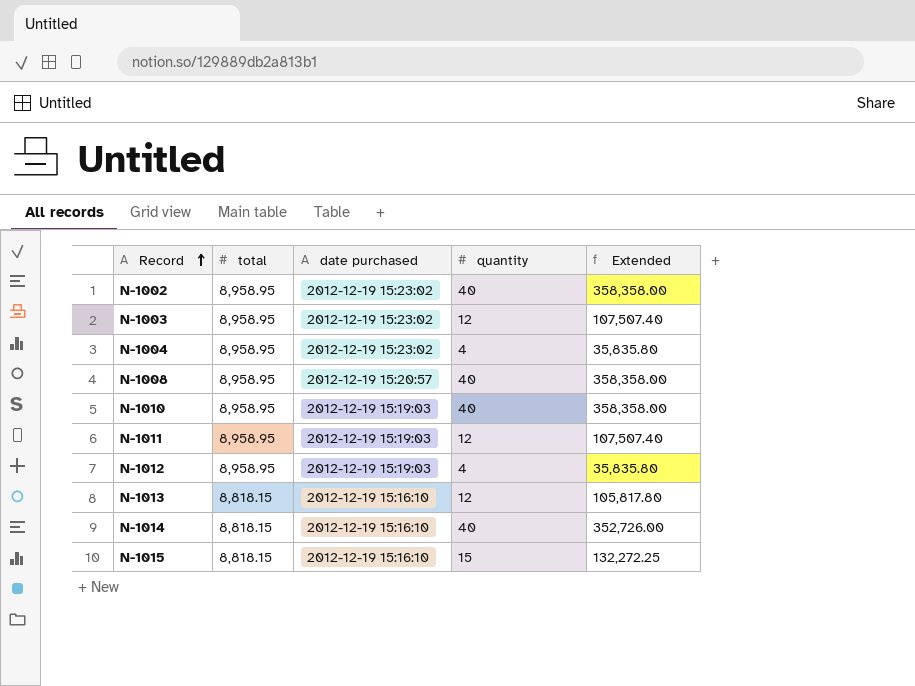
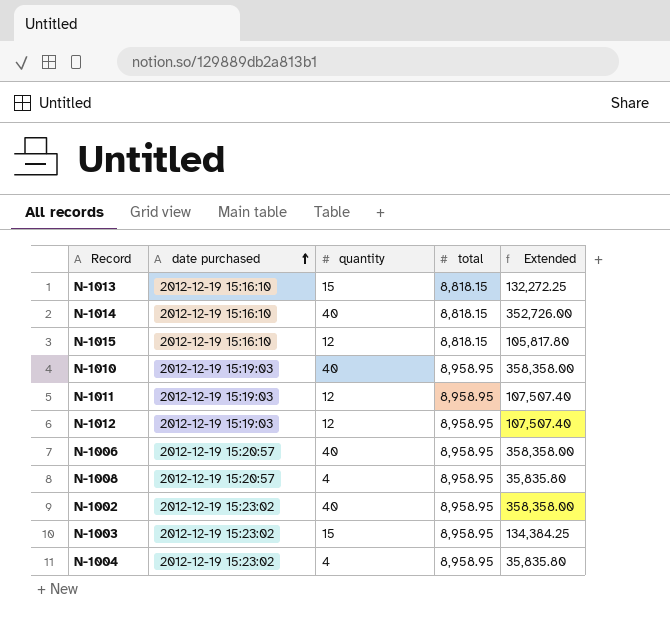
row order: Record ascending -> date purchased ascending
column total | position: 2 -> 4
N-1013 | quantity: 12 -> 15
N-1013 | Extended: 105,817.80 -> 132,272.25
N-1015 | quantity: 15 -> 12
N-1015 | Extended: 132,272.25 -> 105,817.80
N-1012 | quantity: 4 -> 12
N-1012 | Extended: 35,835.80 -> 107,507.40
row N-1006: none -> 2012-12-19 15:20:57 | 40 | 8,958.95 | 358,358.00
N-1008 | quantity: 40 -> 4
N-1008 | Extended: 358,358.00 -> 35,835.80
N-1003 | quantity: 12 -> 15
N-1003 | Extended: 107,507.40 -> 134,384.25

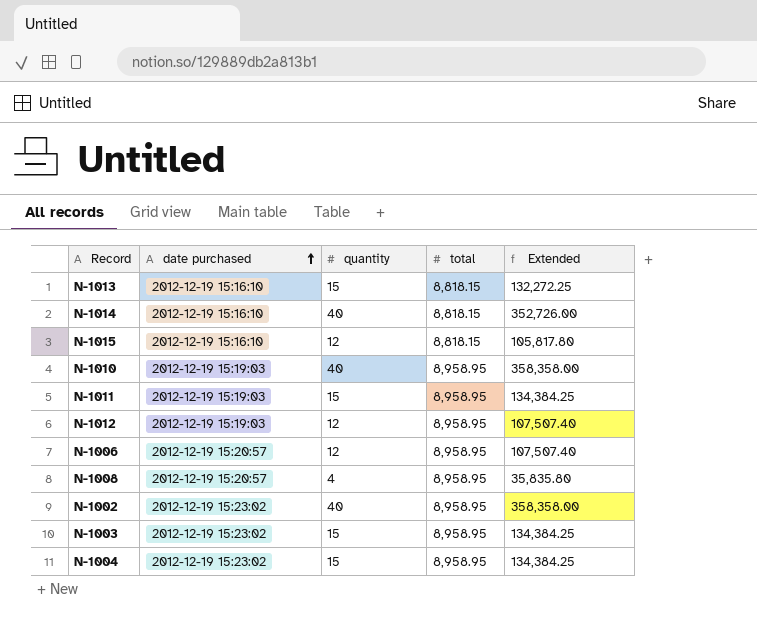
N-1011 | quantity: 12 -> 15
N-1011 | Extended: 107,507.40 -> 134,384.25
N-1006 | quantity: 40 -> 12
N-1006 | Extended: 358,358.00 -> 107,507.40
N-1004 | quantity: 4 -> 15
N-1004 | Extended: 35,835.80 -> 134,384.25

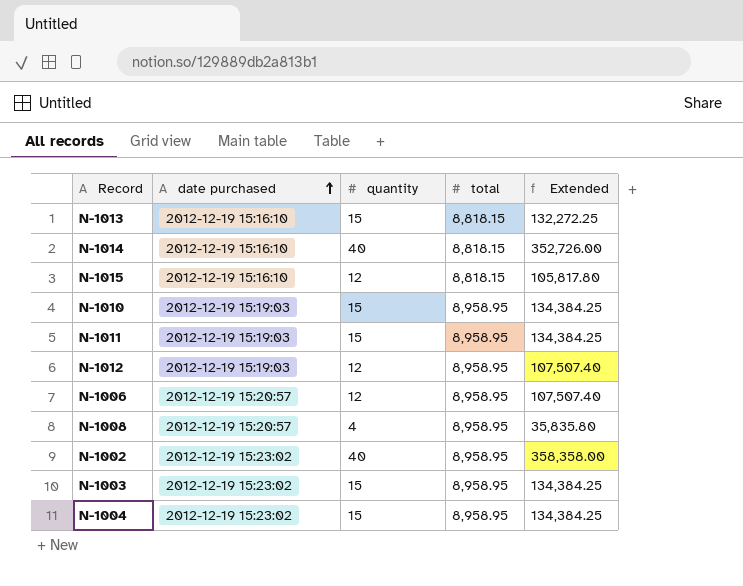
N-1010 | quantity: 40 -> 15
N-1010 | Extended: 358,358.00 -> 134,384.25

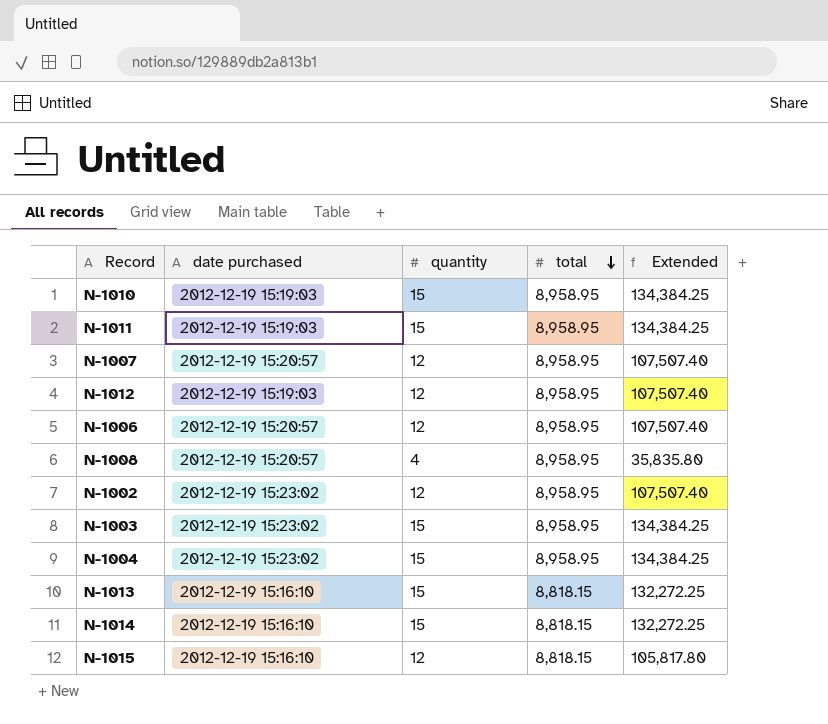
row order: date purchased ascending -> total descending
row N-1007: none -> 2012-12-19 15:20:57 | 12 | 8,958.95 | 107,507.40
N-1002 | quantity: 40 -> 12
N-1002 | Extended: 358,358.00 -> 107,507.40
N-1014 | quantity: 40 -> 15
N-1014 | Extended: 352,726.00 -> 132,272.25

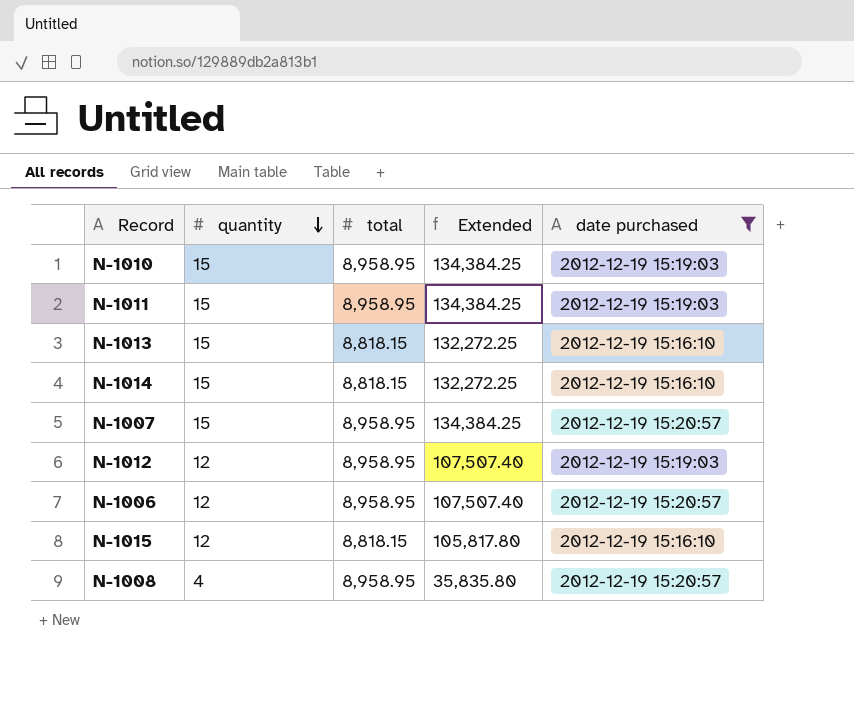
filter: none -> date purchased != 2012-12-19 15:23:02
row order: total descending -> quantity descending
column date purchased | position: 2 -> 5
N-1007 | quantity: 12 -> 15
N-1007 | Extended: 107,507.40 -> 134,384.25

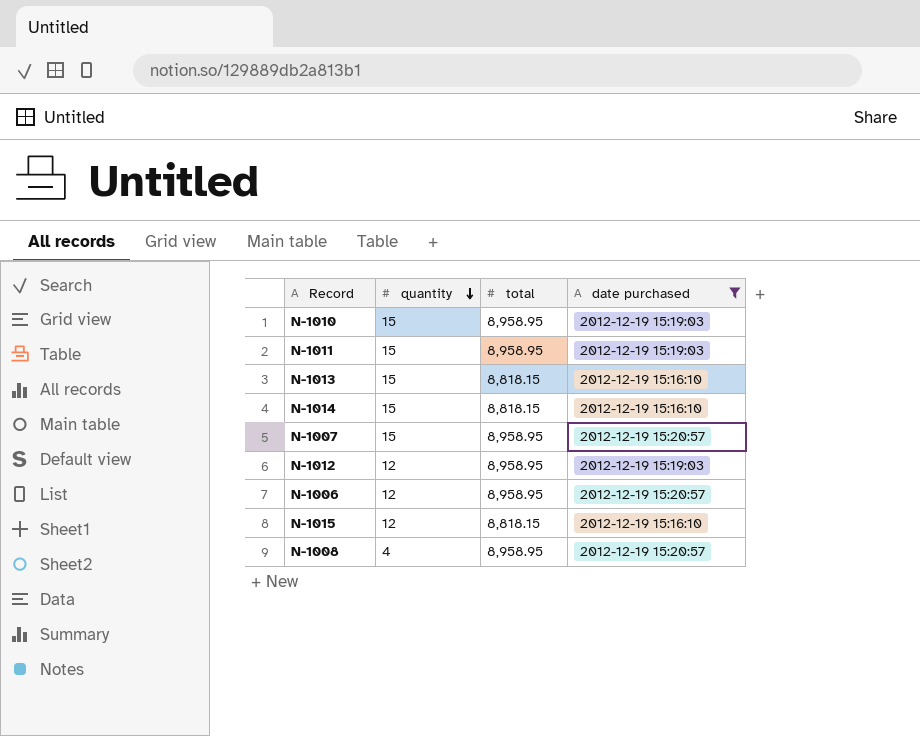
column Extended | formula: [quantity] * [total] -> none

